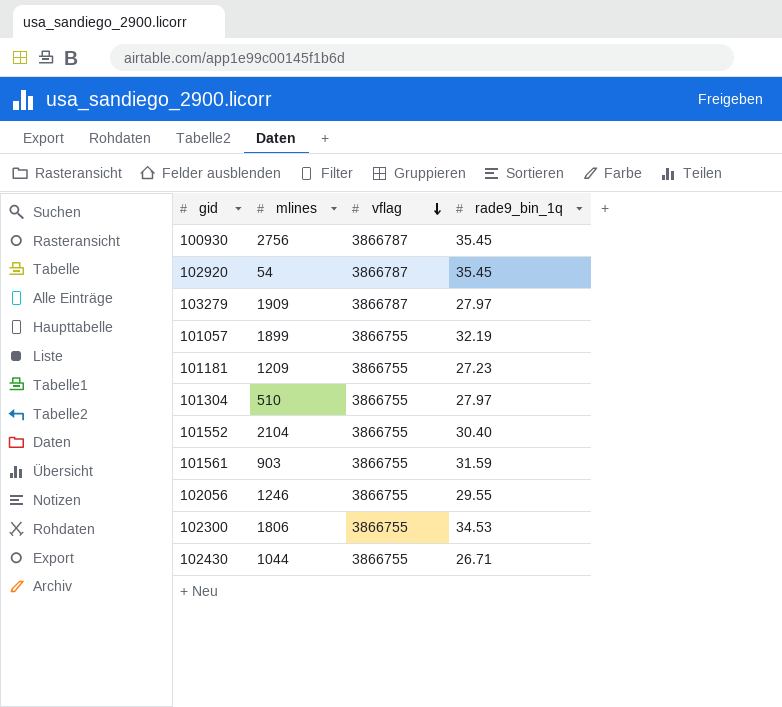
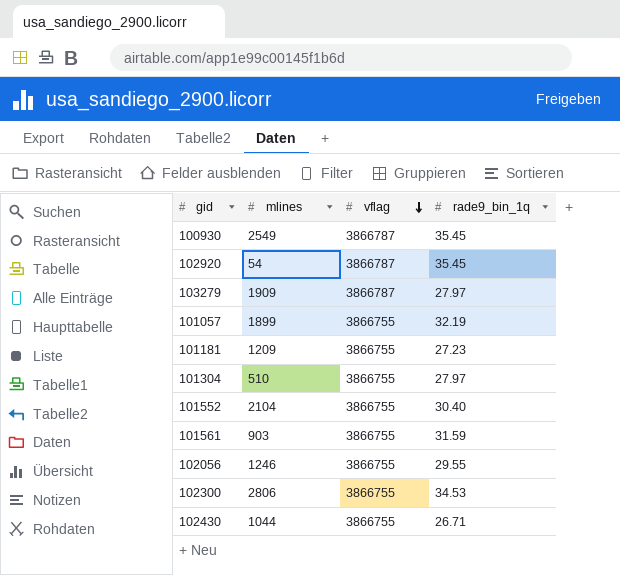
100930 | mlines: 2756 -> 2549
102300 | mlines: 1806 -> 2806

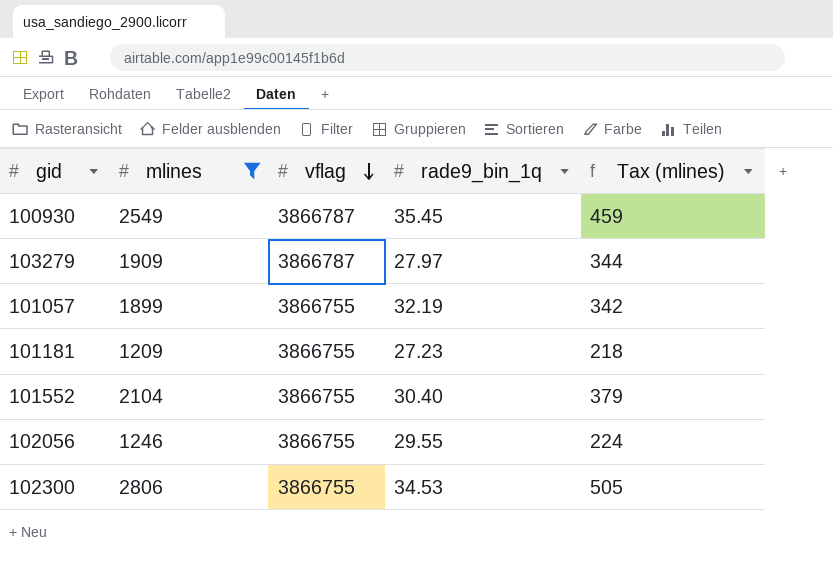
filter: none -> mlines >= 1209
column Tax (mlines) | formula: none -> [mlines] * 0.18

